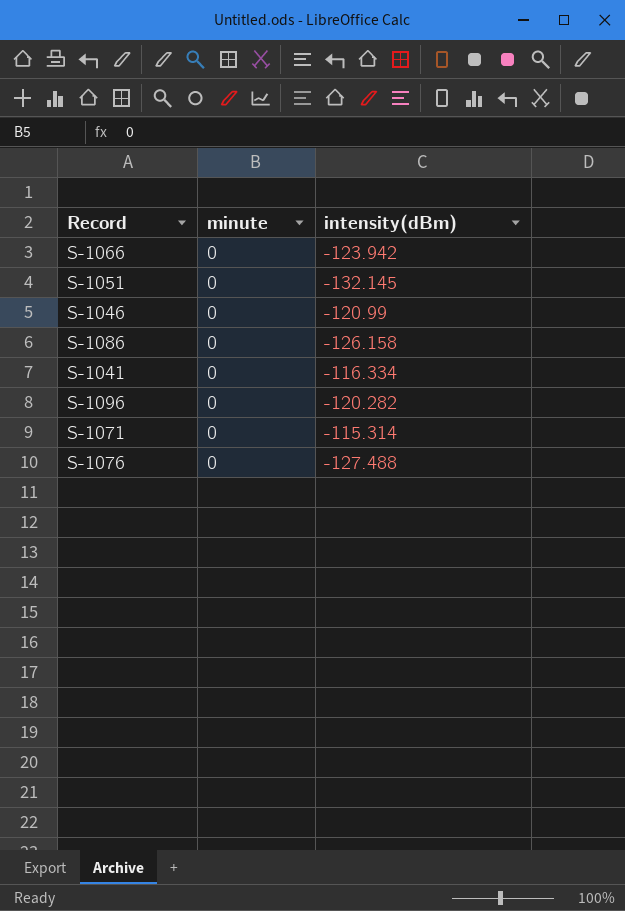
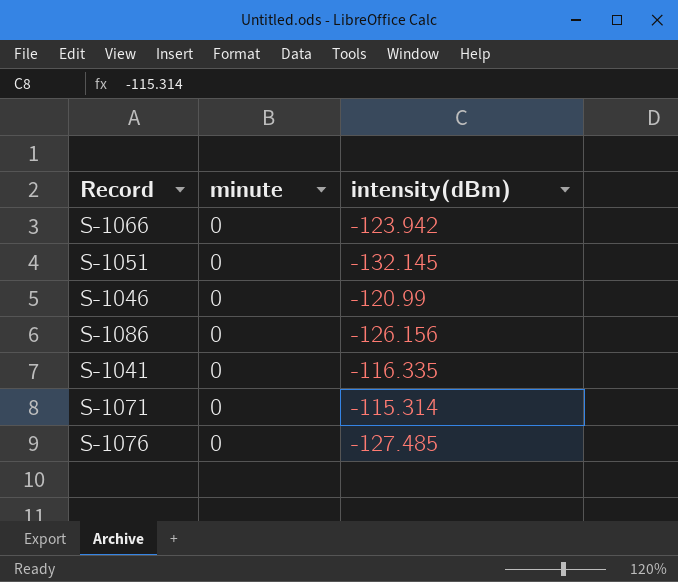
row S-1096: 0 | -120.282 -> none
S-1086 | intensity(dBm): -126.158 -> -126.156
S-1041 | intensity(dBm): -116.334 -> -116.335
S-1076 | intensity(dBm): -127.488 -> -127.485

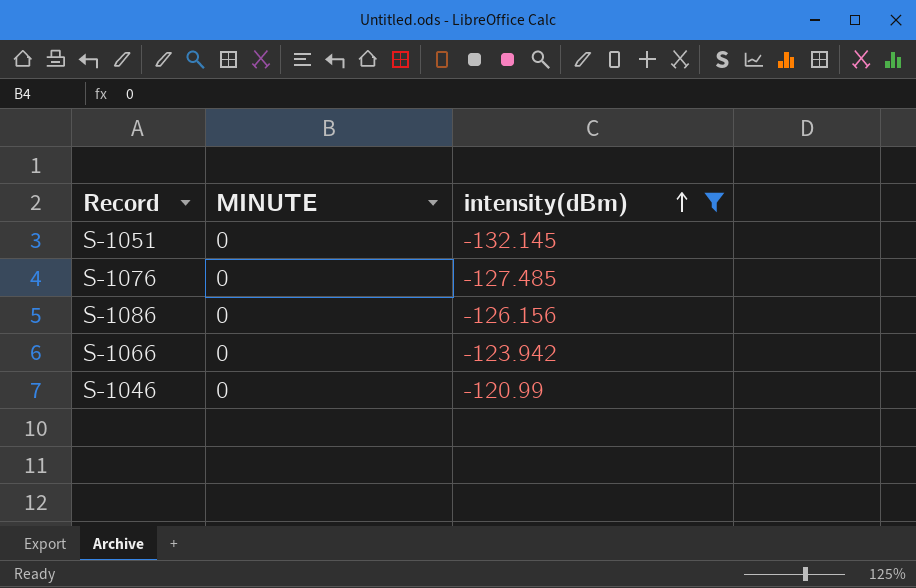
filter: none -> intensity(dBm) <= -120.99
row order: none -> intensity(dBm) ascending
column name: minute -> MINUTE

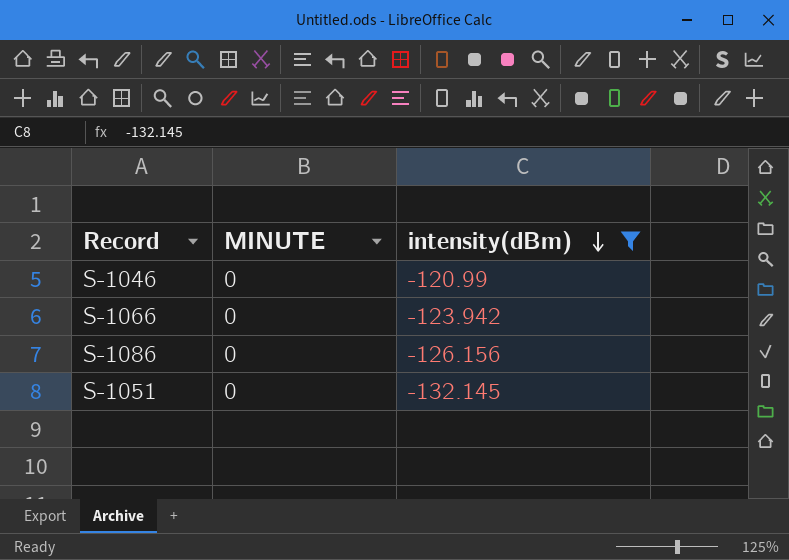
row order: intensity(dBm) ascending -> intensity(dBm) descending
row S-1076: 0 | -127.485 -> none

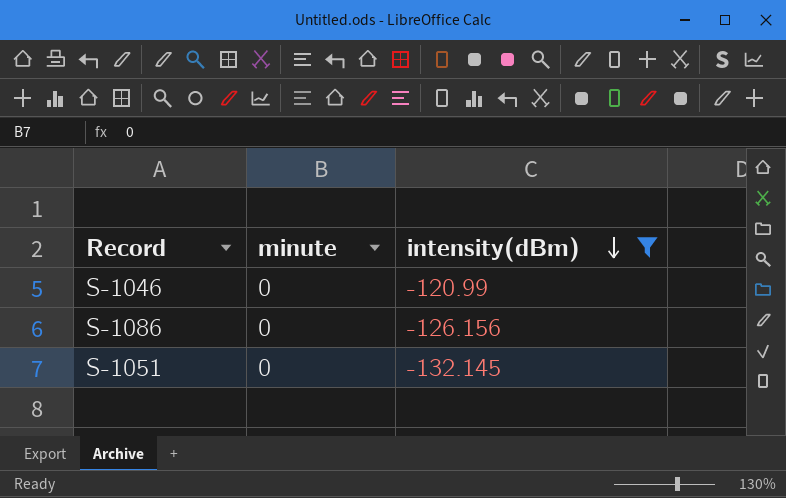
column name: MINUTE -> minute
row S-1066: 0 | -123.942 -> none

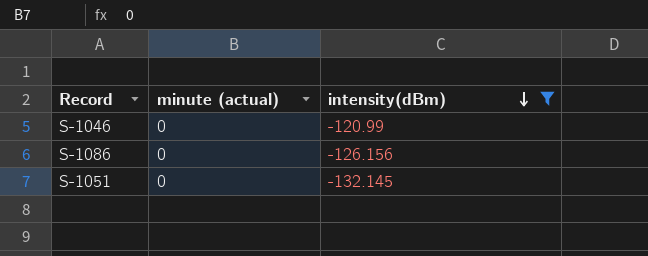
column name: minute -> minute (actual)

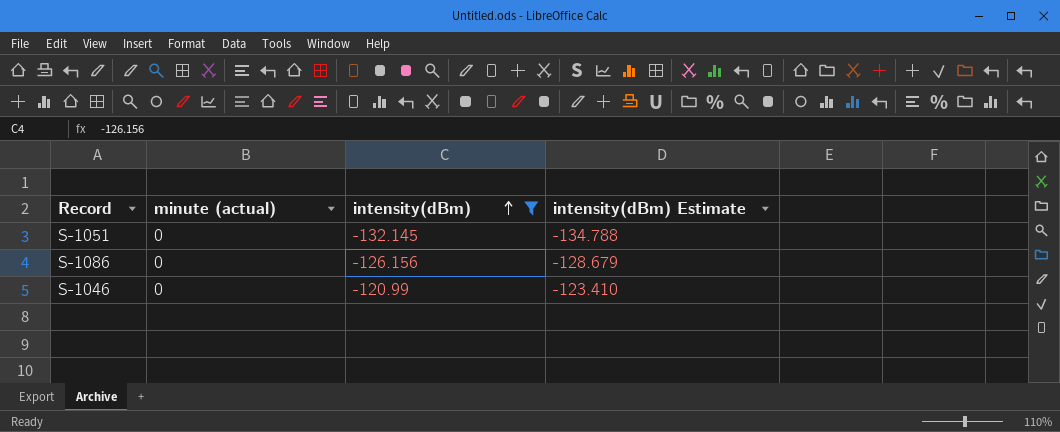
row order: intensity(dBm) descending -> intensity(dBm) ascending
column intensity(dBm) Estimate | formula: none -> [intensity(dBm)] * 1.02

